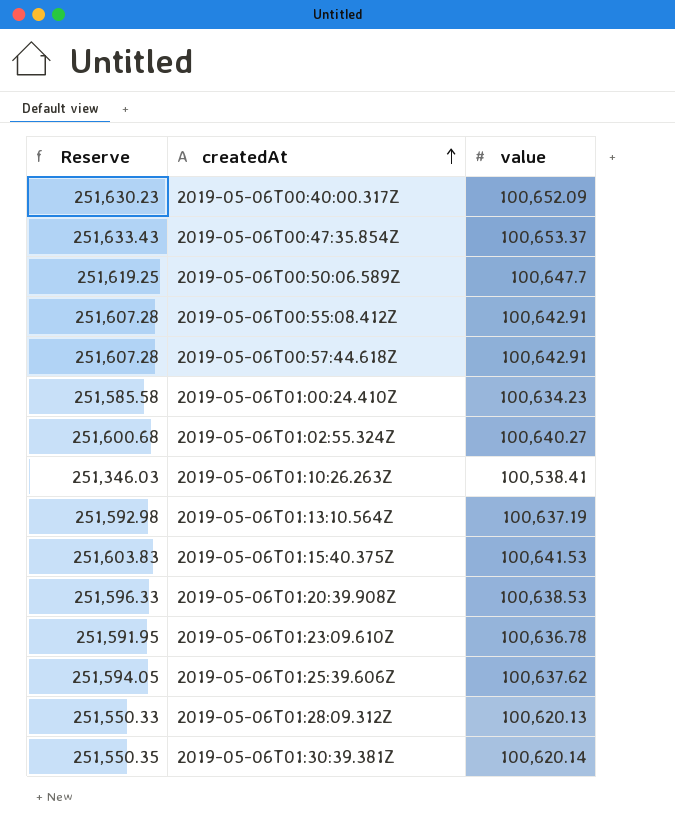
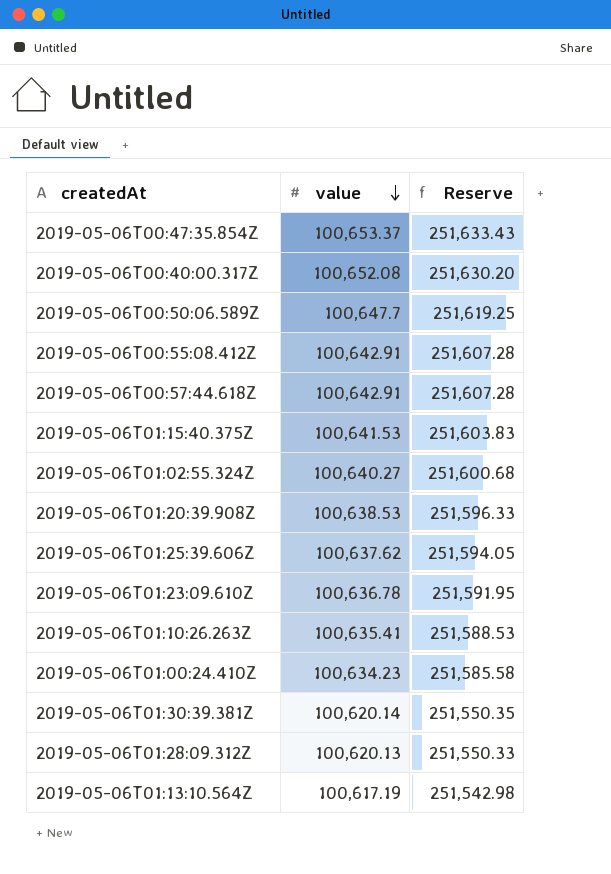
row order: createdAt ascending -> value descending
column Reserve | position: 1 -> 3
2019-05-06T00:40:00.317Z | value: 100,652.09 -> 100,652.08
2019-05-06T00:40:00.317Z | Reserve: 251,630.23 -> 251,630.20
2019-05-06T01:10:26.263Z | value: 100,538.41 -> 100,635.41
2019-05-06T01:10:26.263Z | Reserve: 251,346.03 -> 251,588.53
2019-05-06T01:13:10.564Z | value: 100,637.19 -> 100,617.19
2019-05-06T01:13:10.564Z | Reserve: 251,592.98 -> 251,542.98

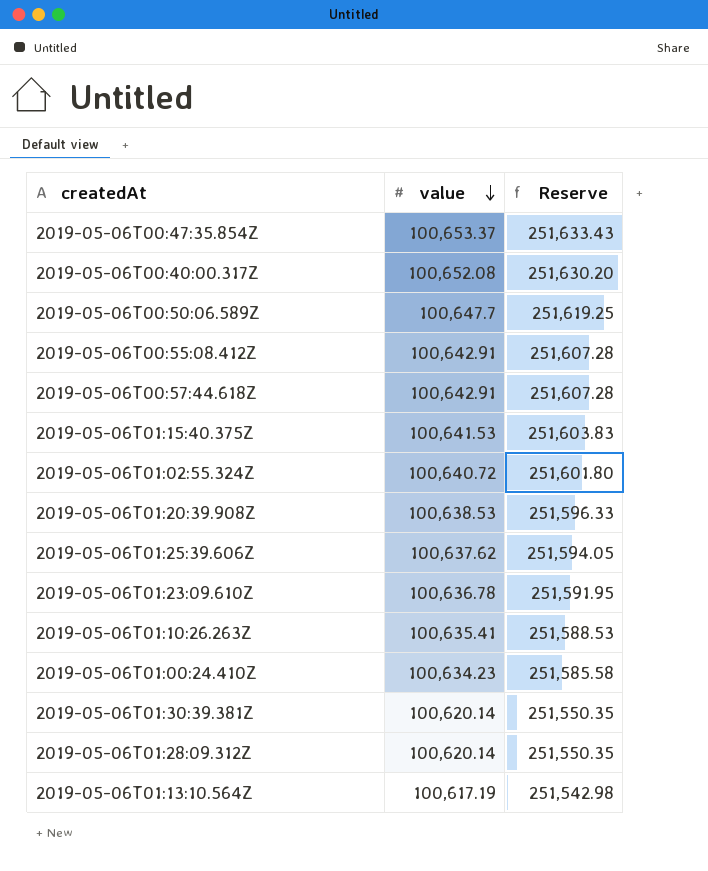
2019-05-06T01:02:55.324Z | value: 100,640.27 -> 100,640.72
2019-05-06T01:02:55.324Z | Reserve: 251,600.68 -> 251,601.80
2019-05-06T01:28:09.312Z | value: 100,620.13 -> 100,620.14
2019-05-06T01:28:09.312Z | Reserve: 251,550.33 -> 251,550.35

